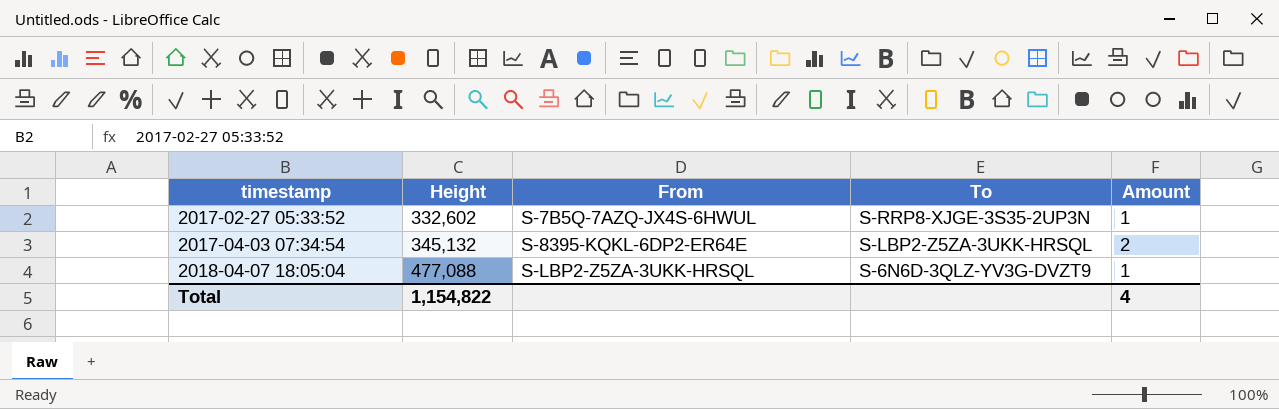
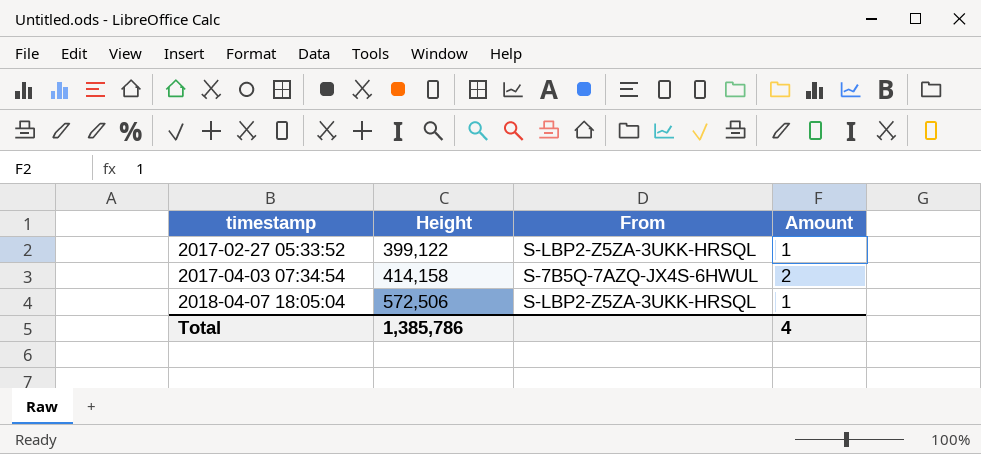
column To | position: 4 -> none
2017-02-27 05:33:52 | Height: 332,602 -> 399,122
2017-02-27 05:33:52 | From: S-7B5Q-7AZQ-JX4S-6HWUL -> S-LBP2-Z5ZA-3UKK-HRSQL
2017-04-03 07:34:54 | Height: 345,132 -> 414,158
2017-04-03 07:34:54 | From: S-8395-KQKL-6DP2-ER64E -> S-7B5Q-7AZQ-JX4S-6HWUL
2018-04-07 18:05:04 | Height: 477,088 -> 572,506
Total | Height: 1,154,822 -> 1,385,786

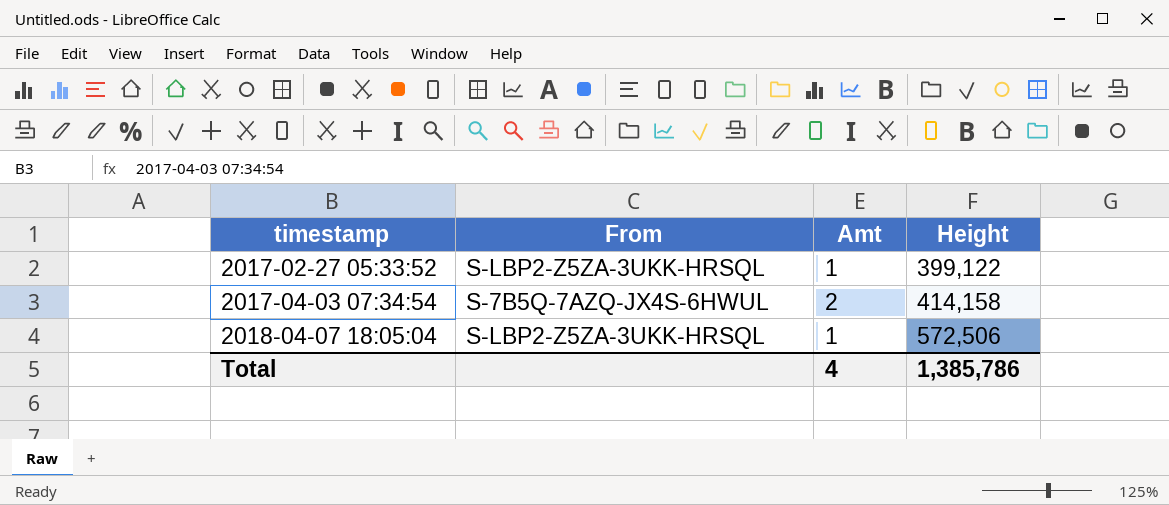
column name: Amount -> Amt
column Height | position: 2 -> 4

